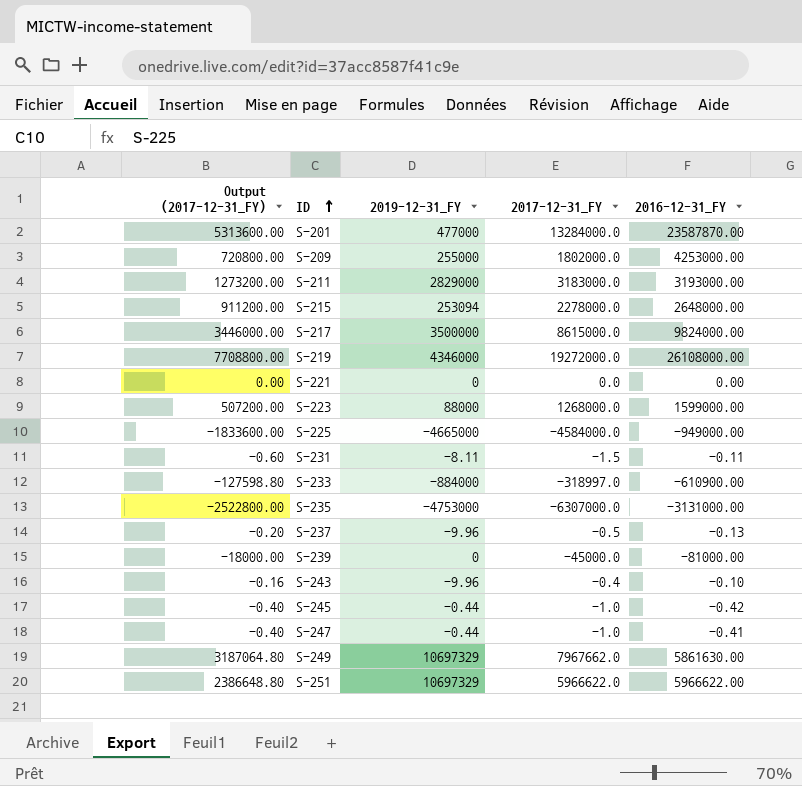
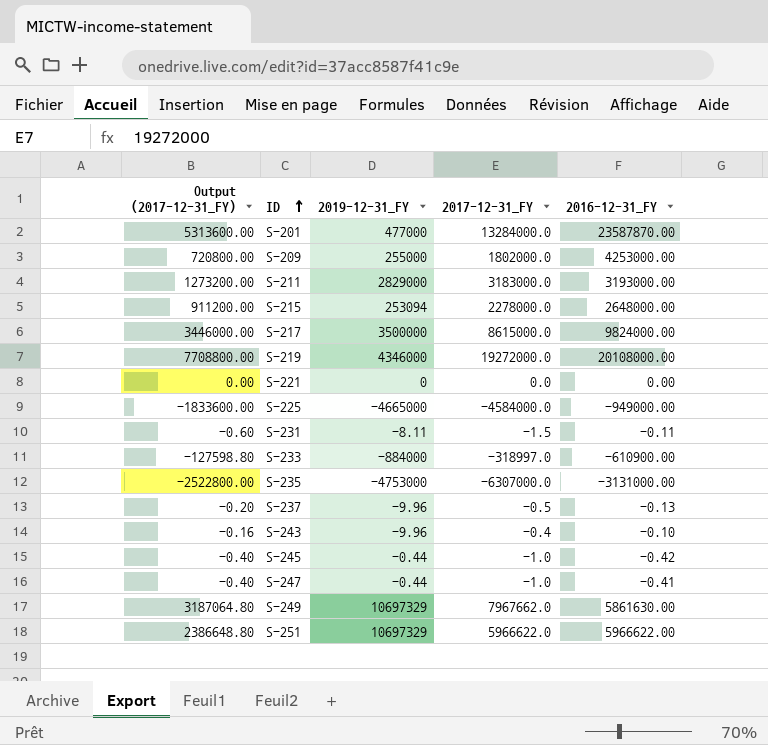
row S-223: 507200.00 | 88000 | 1268000.0 | 1599000.00 -> none
row S-239: -18000.00 | 0 | -45000.0 | -81000.00 -> none
S-219 | 2016-12-31_FY: 26108000.00 -> 20108000.00

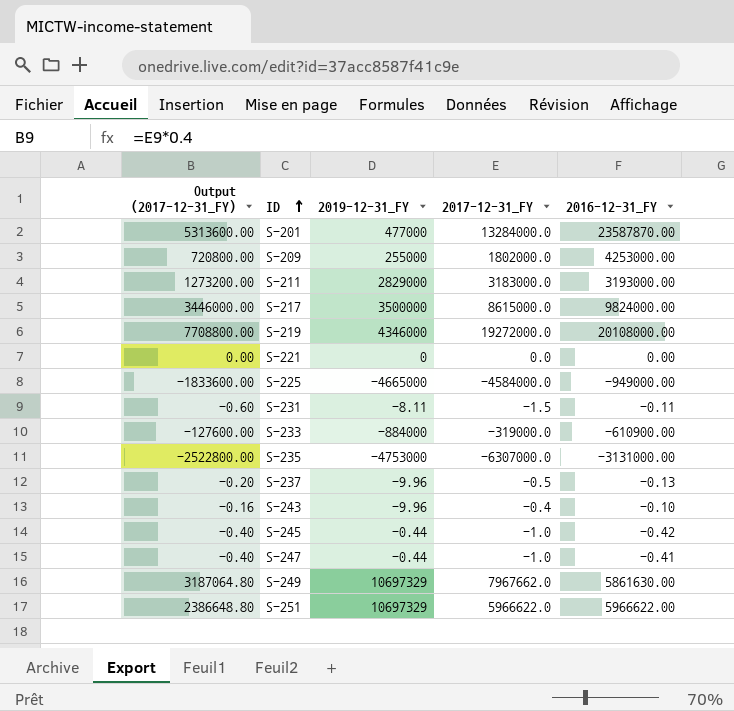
row S-215: 911200.00 | 253094 | 2278000.0 | 2648000.00 -> none
S-233 | Output (2017-12-31_FY): -127598.80 -> -127600.00
S-233 | 2017-12-31_FY: -318997.0 -> -319000.0

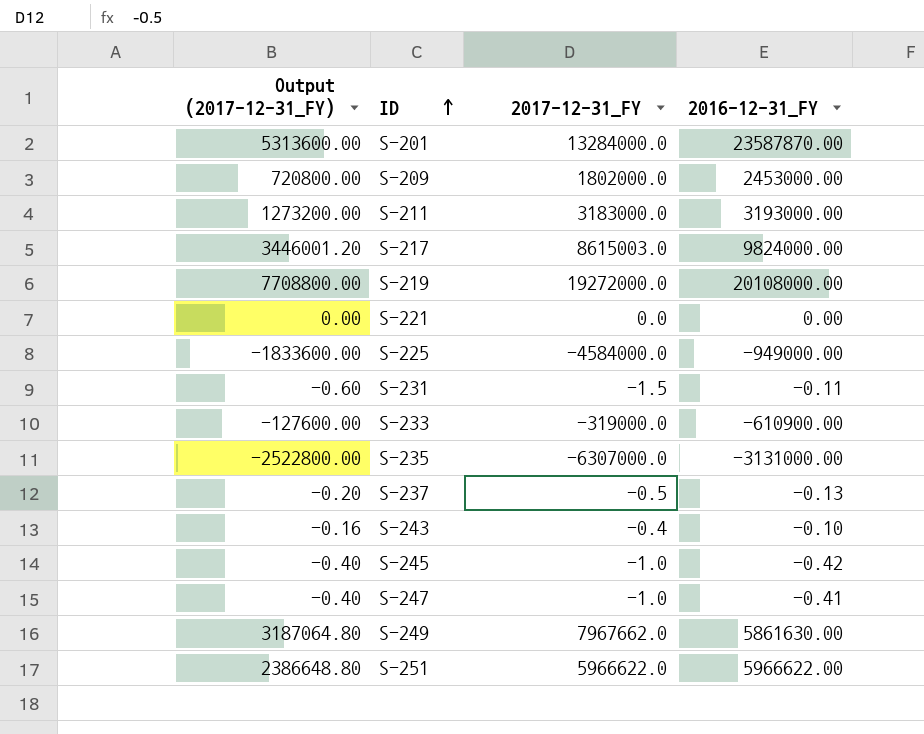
column 2019-12-31_FY | position: 3 -> none
S-209 | 2016-12-31_FY: 4253000.00 -> 2453000.00
S-217 | Output (2017-12-31_FY): 3446000.00 -> 3446001.20
S-217 | 2017-12-31_FY: 8615000.0 -> 8615003.0

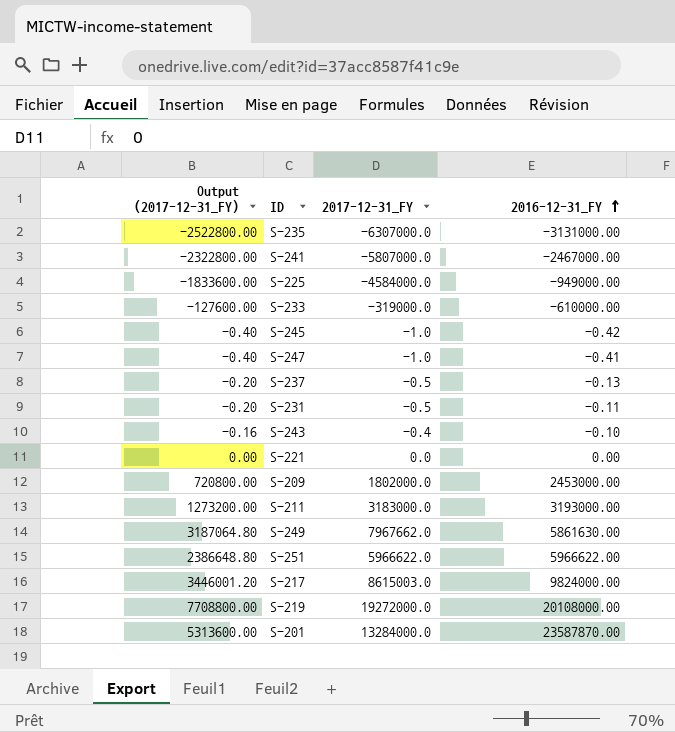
row order: ID ascending -> 2016-12-31_FY ascending
row S-241: none -> -2322800.00 | -5807000.0 | -2467000.00
S-233 | 2016-12-31_FY: -610900.00 -> -610000.00
S-231 | Output (2017-12-31_FY): -0.60 -> -0.20
S-231 | 2017-12-31_FY: -1.5 -> -0.5

